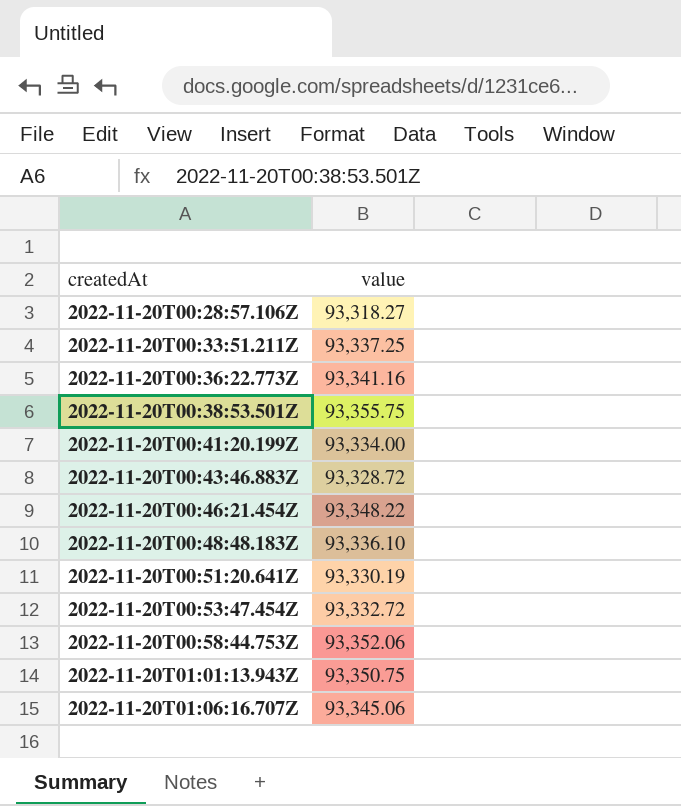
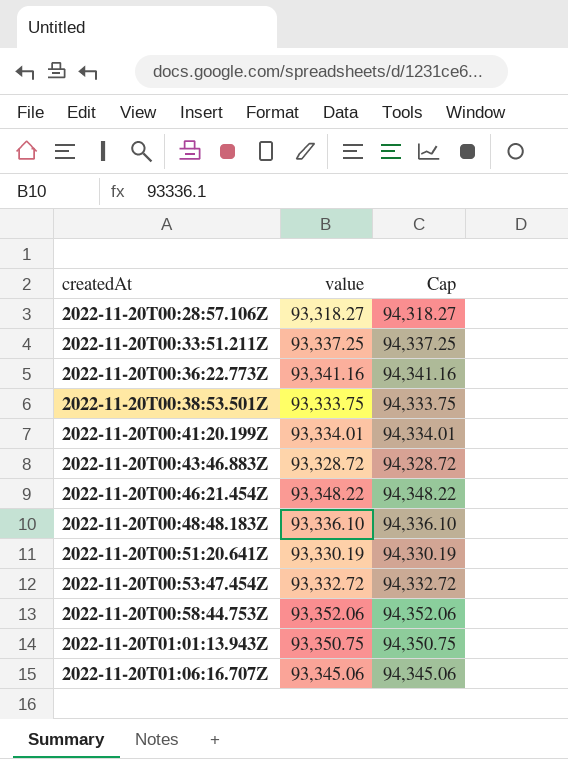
column Cap | formula: none -> [value] + 1000
2022-11-20T00:38:53.501Z | value: 93,355.75 -> 93,333.75
2022-11-20T00:41:20.199Z | value: 93,334.00 -> 93,334.01

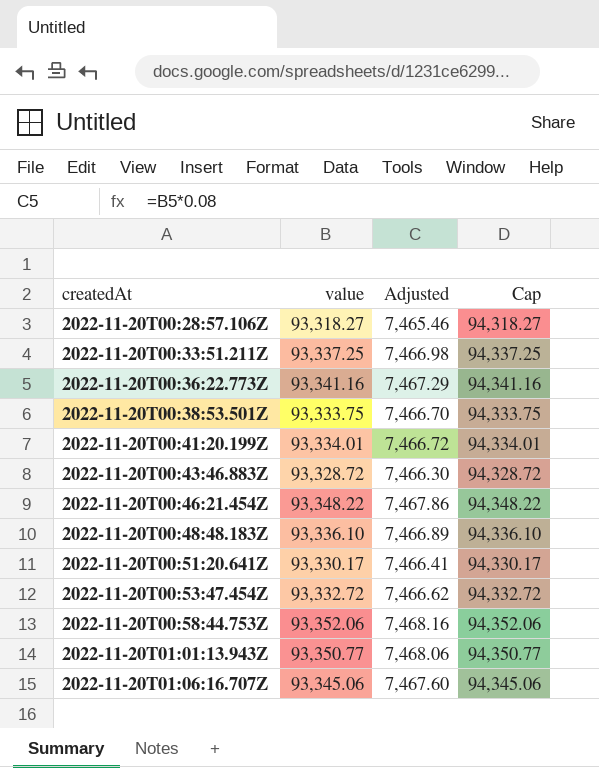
column Adjusted | formula: none -> [value] * 0.08
2022-11-20T00:51:20.641Z | value: 93,330.19 -> 93,330.17
2022-11-20T00:51:20.641Z | Cap: 94,330.19 -> 94,330.17
2022-11-20T01:01:13.943Z | value: 93,350.75 -> 93,350.77
2022-11-20T01:01:13.943Z | Cap: 94,350.75 -> 94,350.77

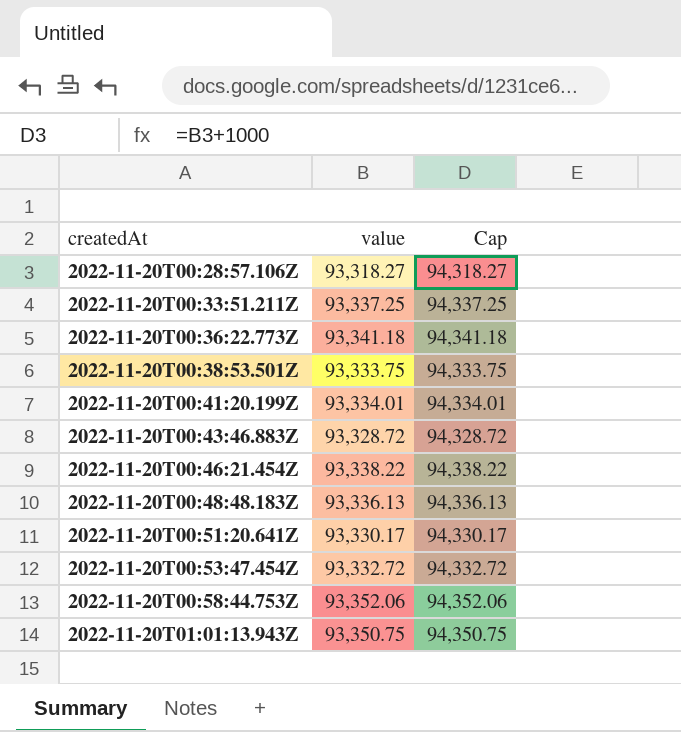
column Adjusted | formula: [value] * 0.08 -> none
row 2022-11-20T01:06:16.707Z: 93,345.06 | 7,467.60 | 94,345.06 -> none
2022-11-20T00:36:22.773Z | value: 93,341.16 -> 93,341.18
2022-11-20T00:36:22.773Z | Cap: 94,341.16 -> 94,341.18
2022-11-20T00:46:21.454Z | value: 93,348.22 -> 93,338.22
2022-11-20T00:46:21.454Z | Cap: 94,348.22 -> 94,338.22
2022-11-20T00:48:48.183Z | value: 93,336.10 -> 93,336.13
2022-11-20T00:48:48.183Z | Cap: 94,336.10 -> 94,336.13
2022-11-20T01:01:13.943Z | value: 93,350.77 -> 93,350.75
2022-11-20T01:01:13.943Z | Cap: 94,350.77 -> 94,350.75

